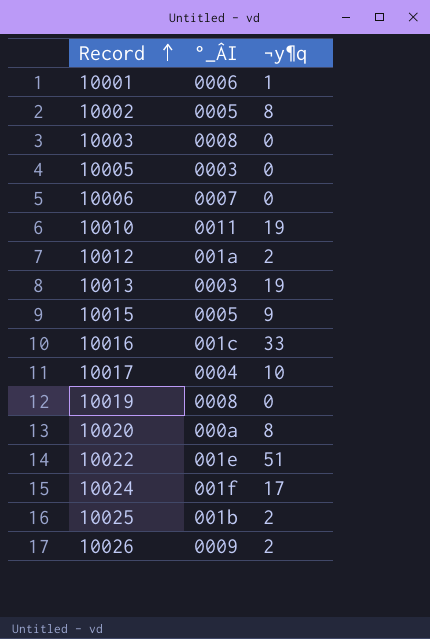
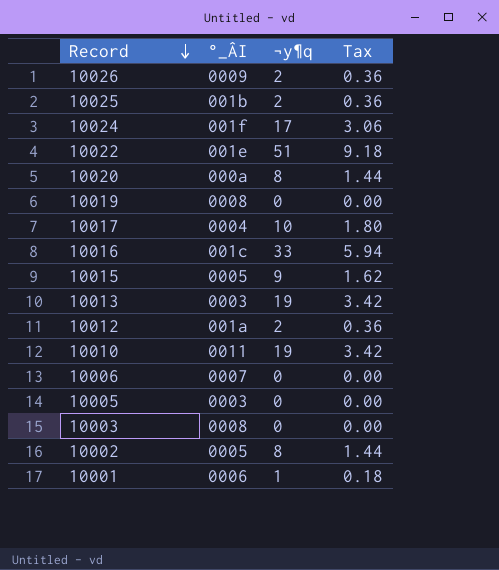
row order: Record ascending -> Record descending
column Tax | formula: none -> [¬y¶q] * 0.18

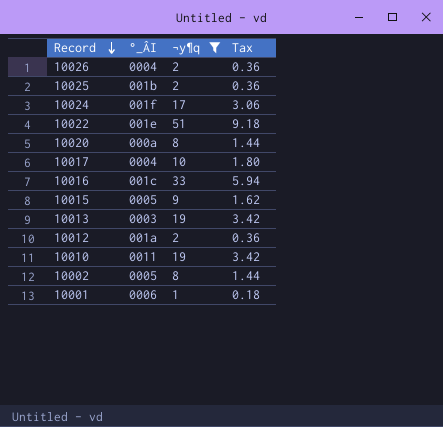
filter: none -> ¬y¶q != 0
10026 | °_ÂI: 0009 -> 0004

